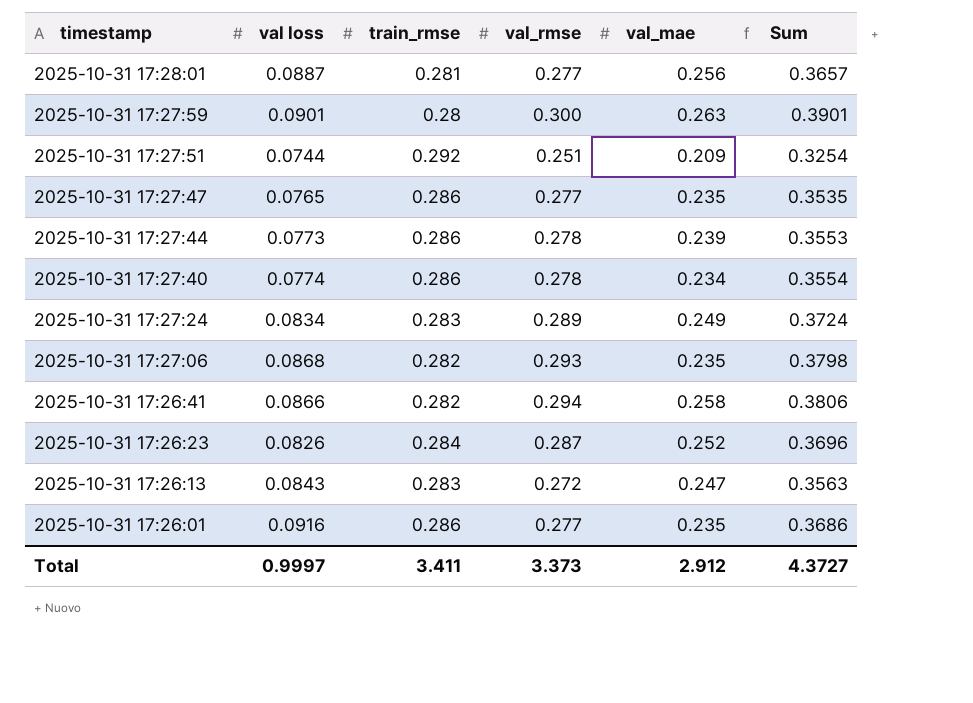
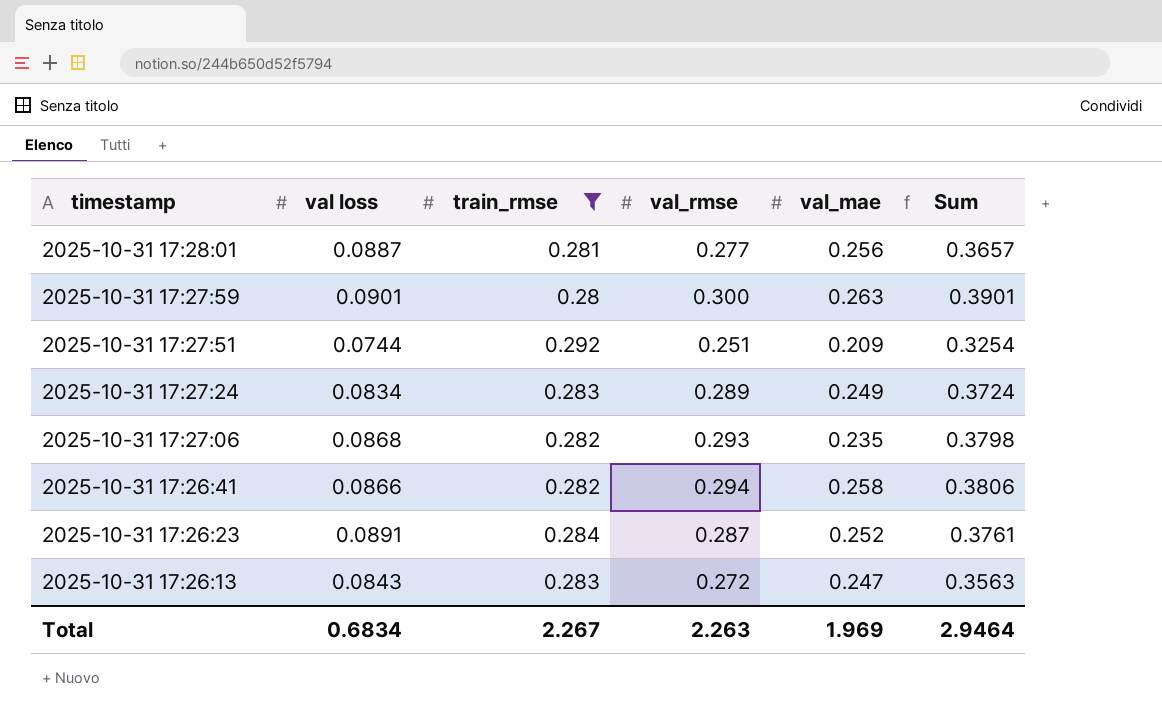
filter: none -> train_rmse != 0.286
2025-10-31 17:26:23 | val loss: 0.0826 -> 0.0891
2025-10-31 17:26:23 | Sum: 0.3696 -> 0.3761
Total | val loss: 0.9997 -> 0.6834
Total | train_rmse: 3.411 -> 2.267
Total | val_rmse: 3.373 -> 2.263
Total | val_mae: 2.912 -> 1.969
Total | Sum: 4.3727 -> 2.9464

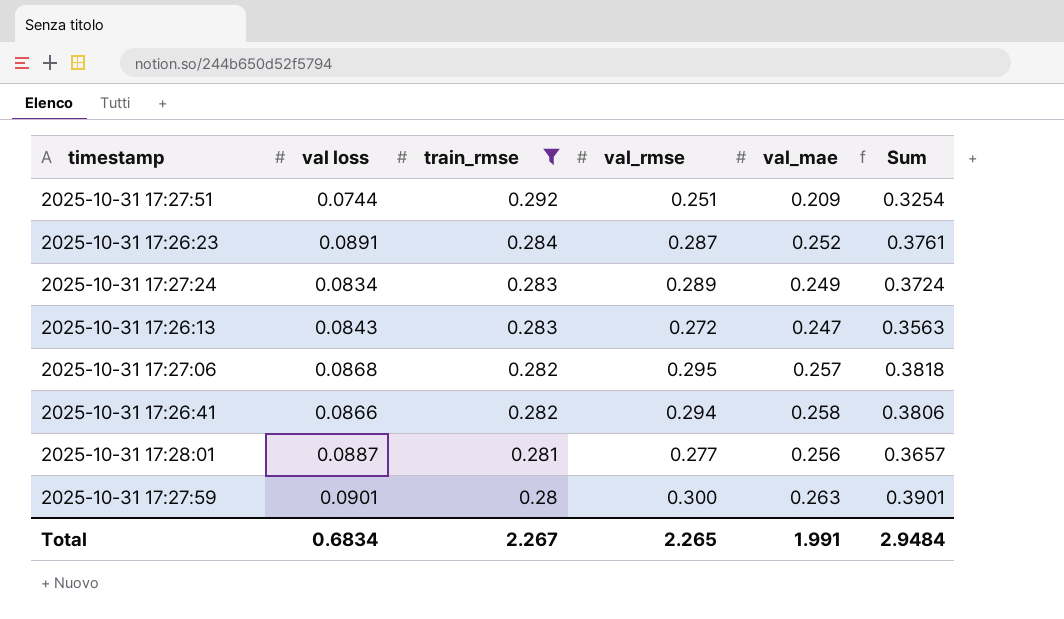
row order: timestamp descending -> train_rmse descending
2025-10-31 17:27:06 | val_rmse: 0.293 -> 0.295
2025-10-31 17:27:06 | val_mae: 0.235 -> 0.257
2025-10-31 17:27:06 | Sum: 0.3798 -> 0.3818
Total | val_rmse: 2.263 -> 2.265
Total | val_mae: 1.969 -> 1.991
Total | Sum: 2.9464 -> 2.9484

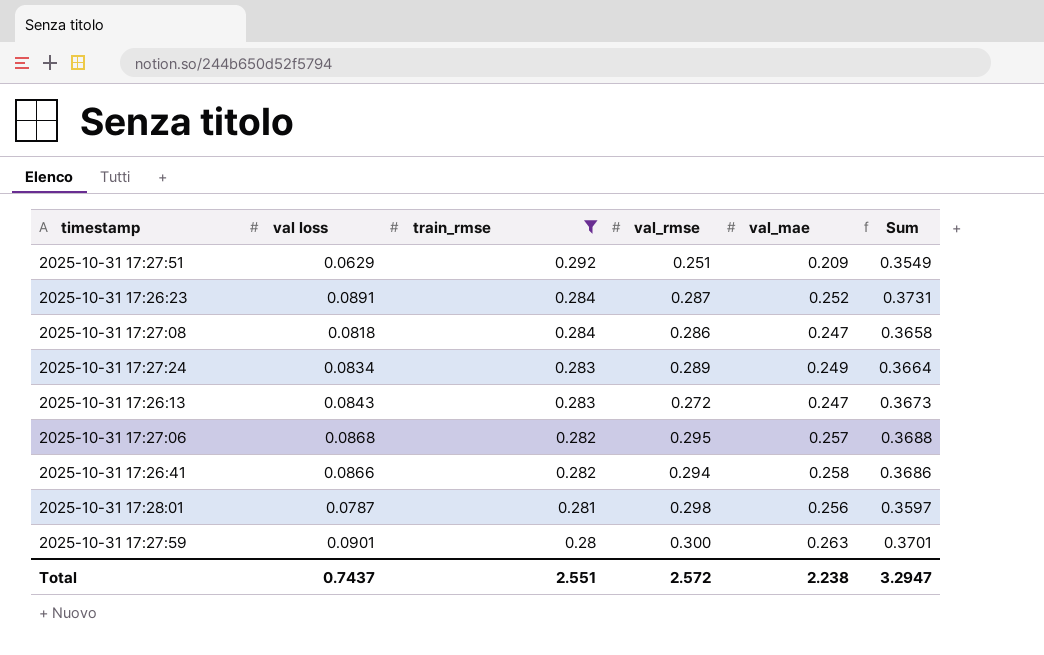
column Sum | formula: [val loss] + [val_rmse] -> [val loss] + [train_rmse]
2025-10-31 17:27:51 | val loss: 0.0744 -> 0.0629
row 2025-10-31 17:27:08: none -> 0.0818 | 0.284 | 0.286 | 0.247 | 0.3658
2025-10-31 17:28:01 | val loss: 0.0887 -> 0.0787
2025-10-31 17:28:01 | val_rmse: 0.277 -> 0.298
Total | val loss: 0.6834 -> 0.7437
Total | train_rmse: 2.267 -> 2.551
Total | val_rmse: 2.265 -> 2.572
Total | val_mae: 1.991 -> 2.238
Total | Sum: 2.9484 -> 3.2947

